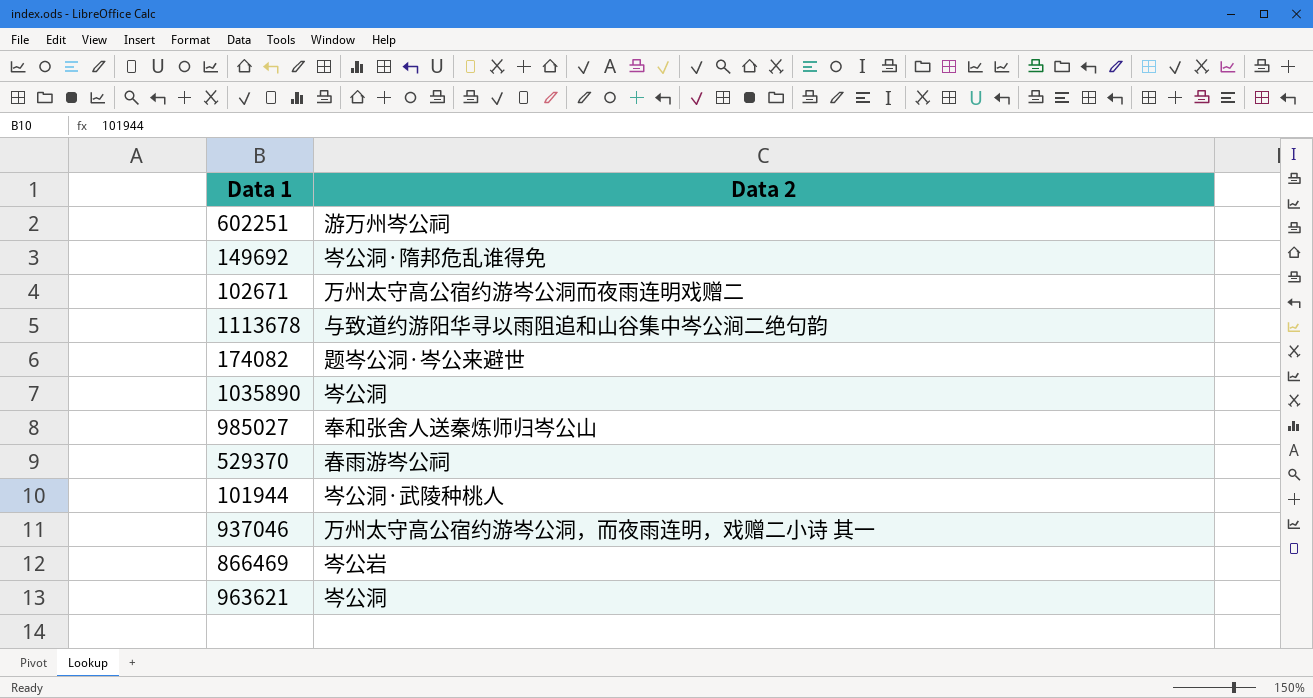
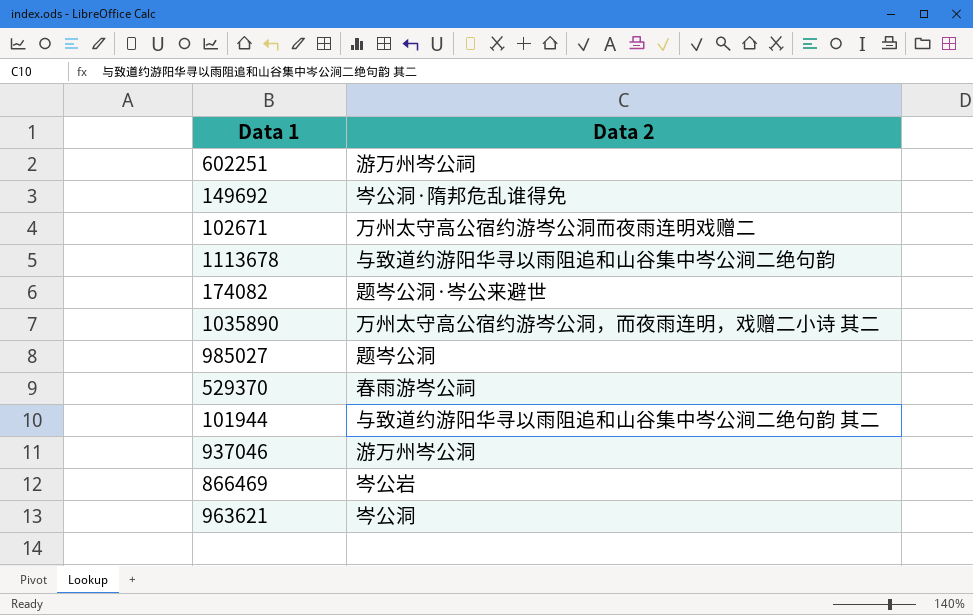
1035890 | Data 2: 岑公洞 -> 万州太守高公宿约游岑公洞，而夜雨连明，戏赠二小诗 其二
985027 | Data 2: 奉和张舍人送秦炼师归岑公山 -> 题岑公洞
101944 | Data 2: 岑公洞·武陵种桃人 -> 与致道约游阳华寻以雨阻追和山谷集中岑公涧二绝句韵 其二
937046 | Data 2: 万州太守高公宿约游岑公洞，而夜雨连明，戏赠二小诗 其一 -> 游万州岑公洞

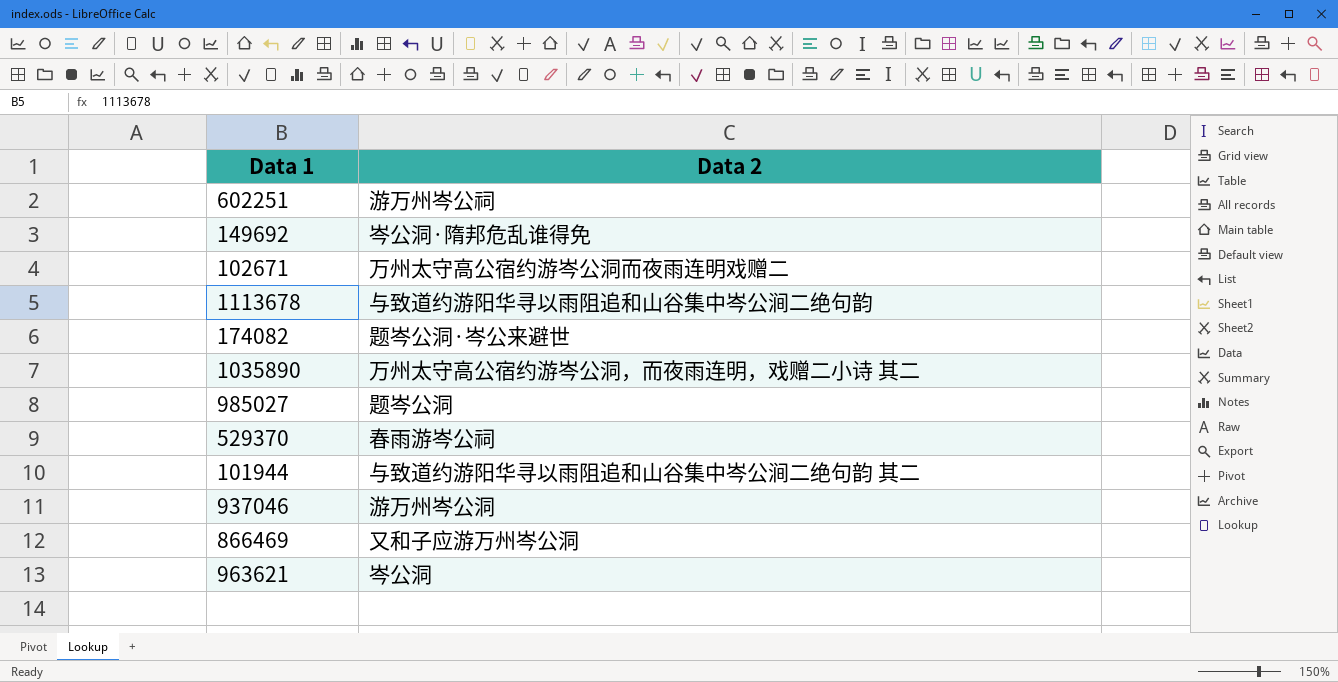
866469 | Data 2: 岑公岩 -> 又和子应游万州岑公洞

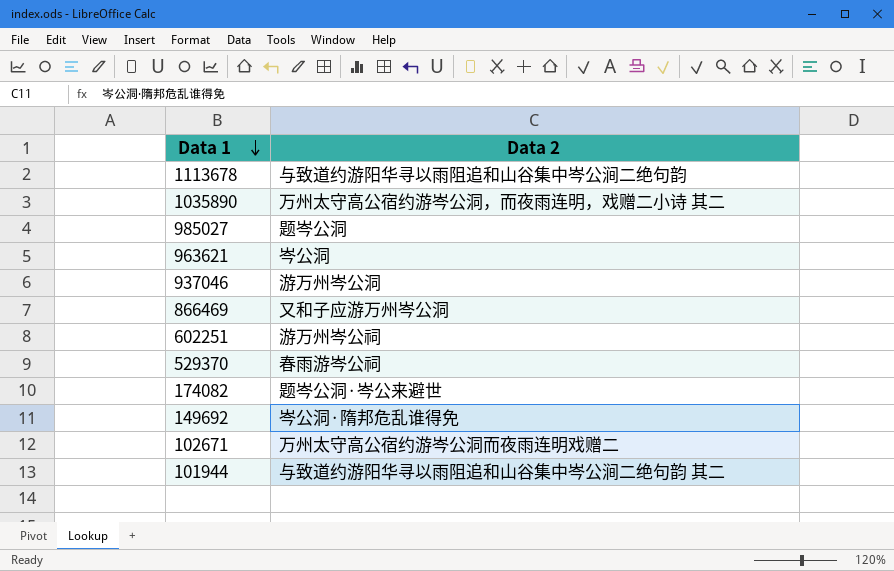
row order: none -> Data 1 descending

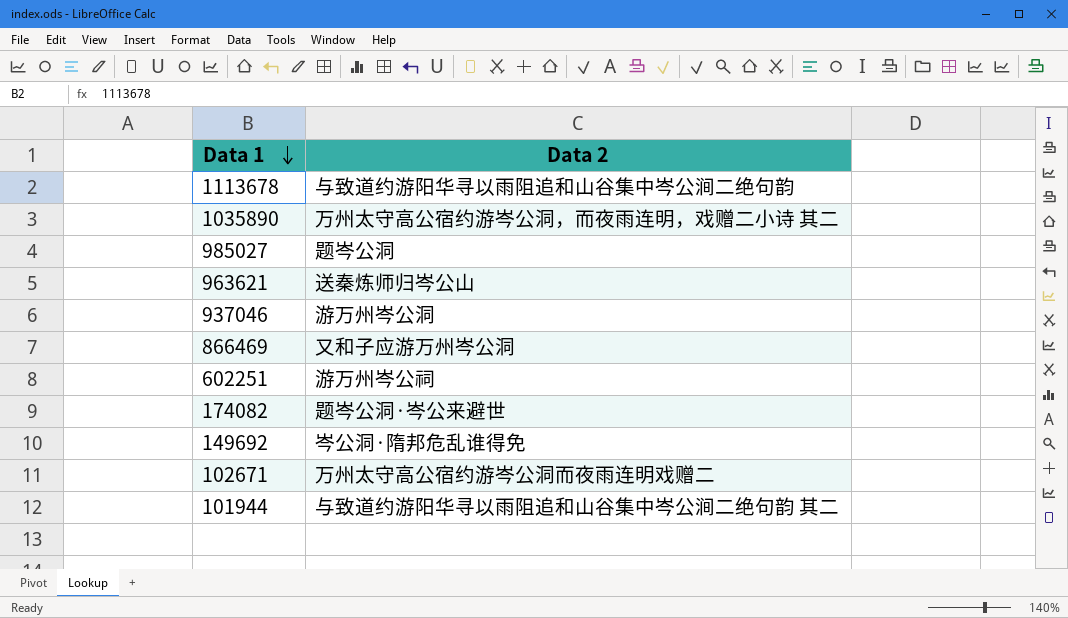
row 529370: 春雨游岑公祠 -> none
963621 | Data 2: 岑公洞 -> 送秦炼师归岑公山

